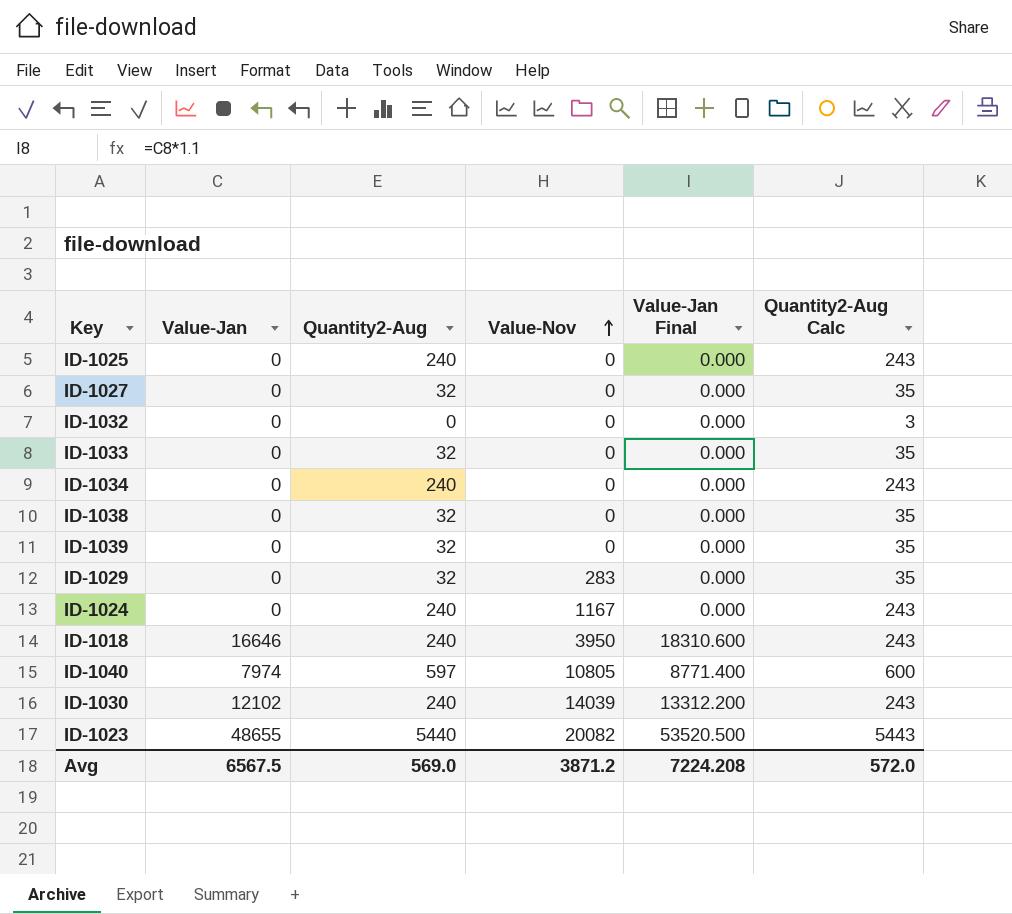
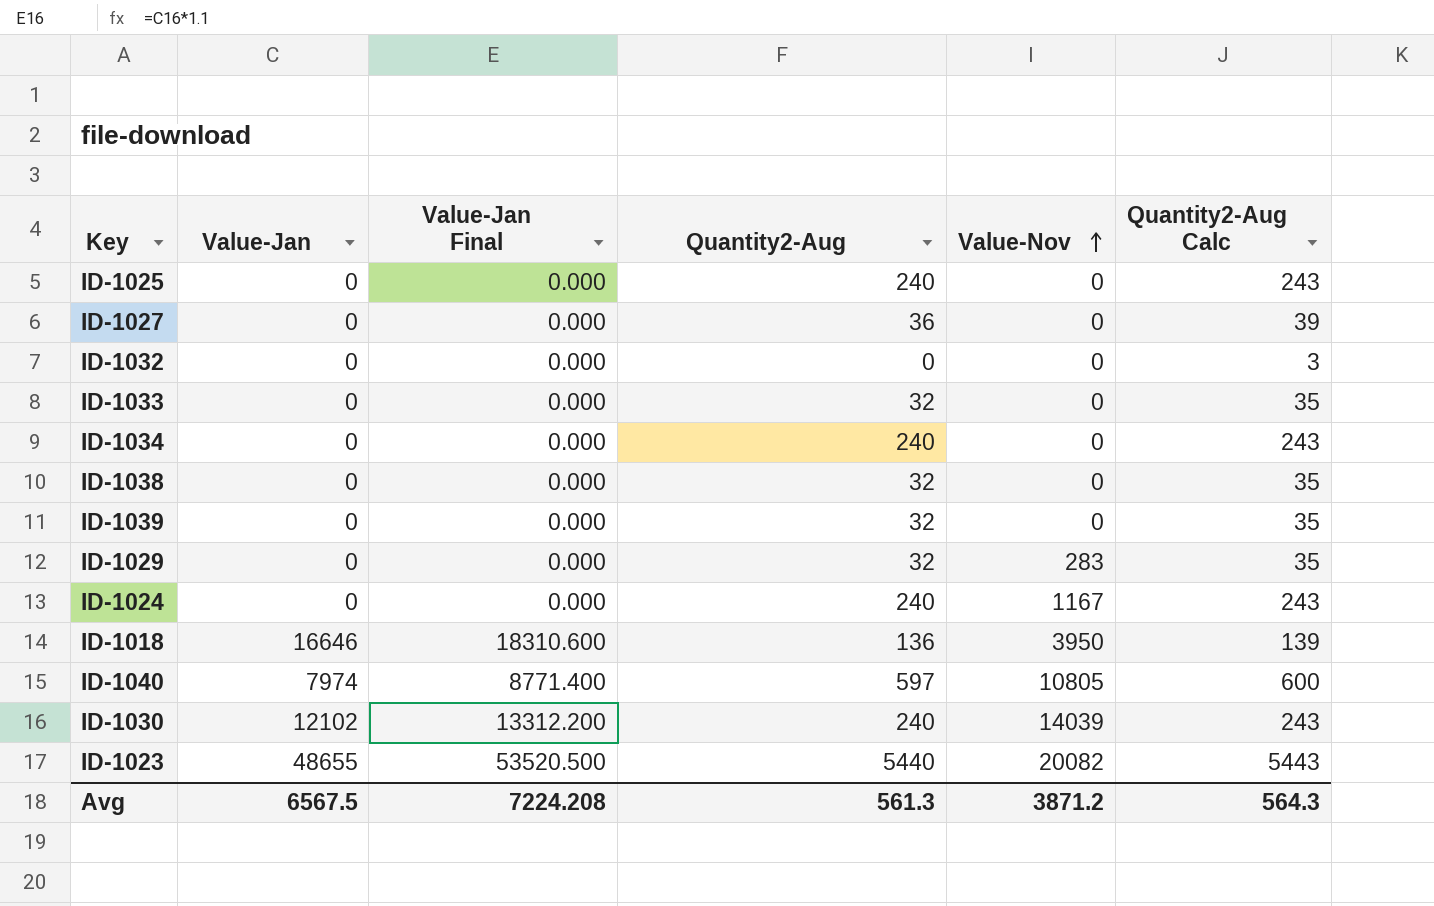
column Value-Jan Final | position: 5 -> 3
ID-1027 | Quantity2-Aug: 32 -> 36
ID-1027 | Quantity2-Aug Calc: 35 -> 39
ID-1018 | Quantity2-Aug: 240 -> 136
ID-1018 | Quantity2-Aug Calc: 243 -> 139
Avg | Quantity2-Aug: 569.0 -> 561.3
Avg | Quantity2-Aug Calc: 572.0 -> 564.3

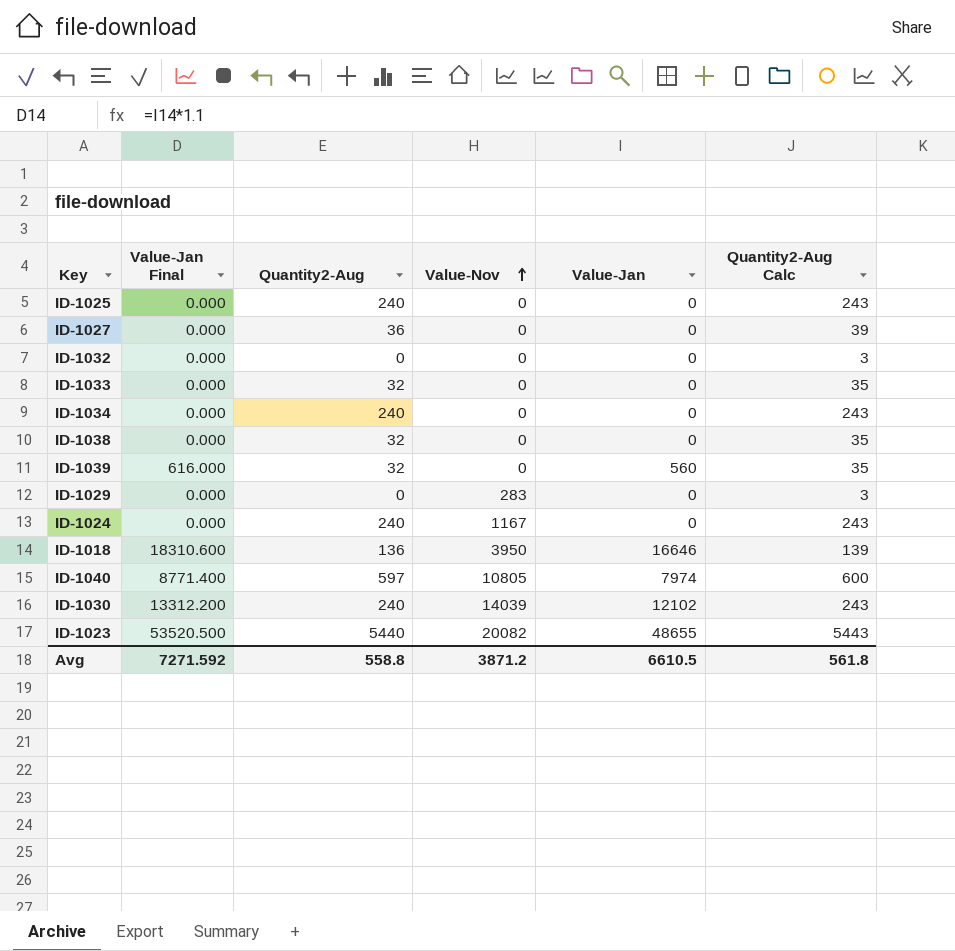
column Value-Jan | position: 2 -> 5
ID-1039 | Value-Jan Final: 0.000 -> 616.000
ID-1039 | Value-Jan: 0 -> 560
ID-1029 | Quantity2-Aug: 32 -> 0
ID-1029 | Quantity2-Aug Calc: 35 -> 3
Avg | Value-Jan Final: 7224.208 -> 7271.592
Avg | Quantity2-Aug: 561.3 -> 558.8
Avg | Value-Jan: 6567.5 -> 6610.5
Avg | Quantity2-Aug Calc: 564.3 -> 561.8

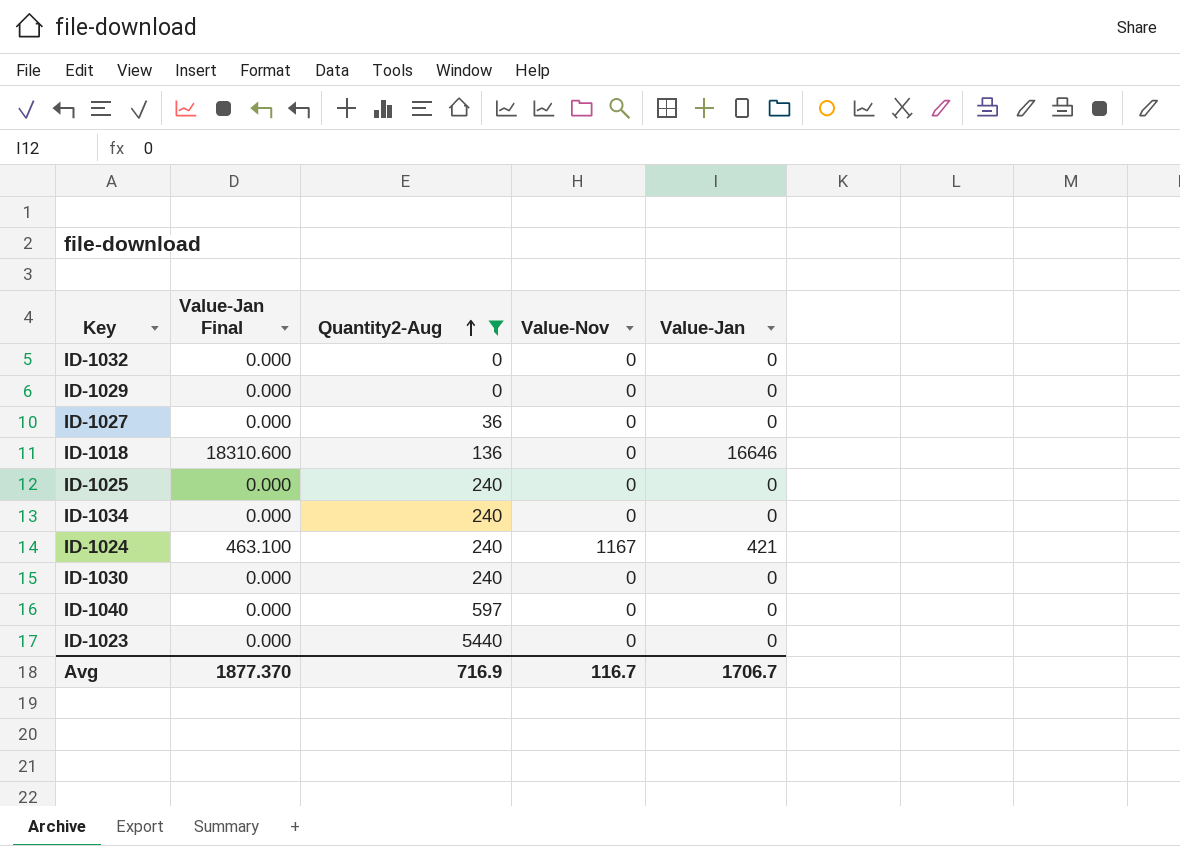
filter: none -> Quantity2-Aug != 32
row order: Value-Nov ascending -> Quantity2-Aug ascending
column Quantity2-Aug Calc | formula: [Quantity2-Aug] + 3 -> none
ID-1029 | Value-Nov: 283 -> 0
ID-1018 | Value-Nov: 3950 -> 0
ID-1024 | Value-Jan Final: 0.000 -> 463.100
ID-1024 | Value-Jan: 0 -> 421
ID-1030 | Value-Jan Final: 13312.200 -> 0.000
ID-1030 | Value-Nov: 14039 -> 0
ID-1030 | Value-Jan: 12102 -> 0
ID-1040 | Value-Jan Final: 8771.400 -> 0.000
ID-1040 | Value-Nov: 10805 -> 0
ID-1040 | Value-Jan: 7974 -> 0
ID-1023 | Value-Jan Final: 53520.500 -> 0.000
ID-1023 | Value-Nov: 20082 -> 0
ID-1023 | Value-Jan: 48655 -> 0
Avg | Value-Jan Final: 7271.592 -> 1877.370
Avg | Quantity2-Aug: 558.8 -> 716.9
Avg | Value-Nov: 3871.2 -> 116.7
Avg | Value-Jan: 6610.5 -> 1706.7

